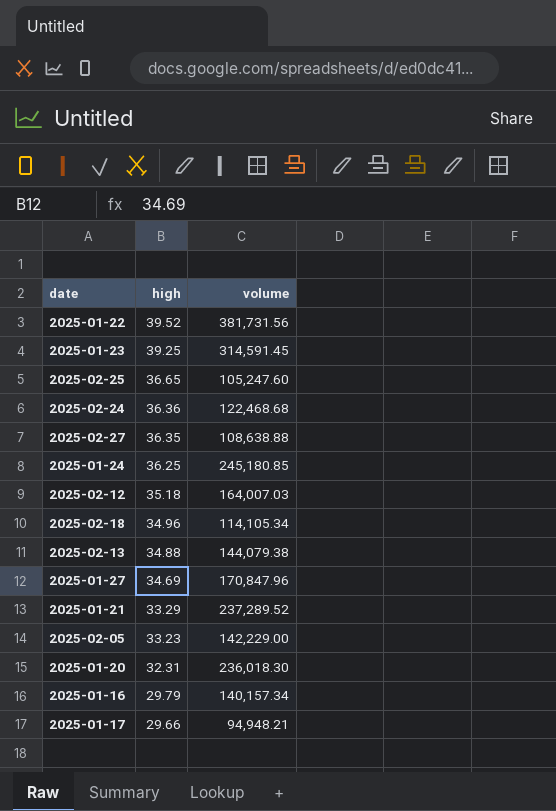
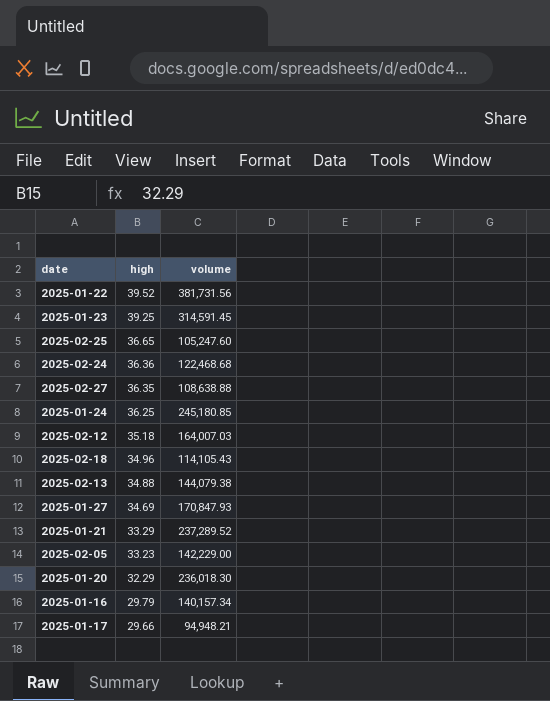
2025-02-18 | volume: 114,105.34 -> 114,105.43
2025-01-27 | volume: 170,847.96 -> 170,847.93
2025-01-20 | high: 32.31 -> 32.29

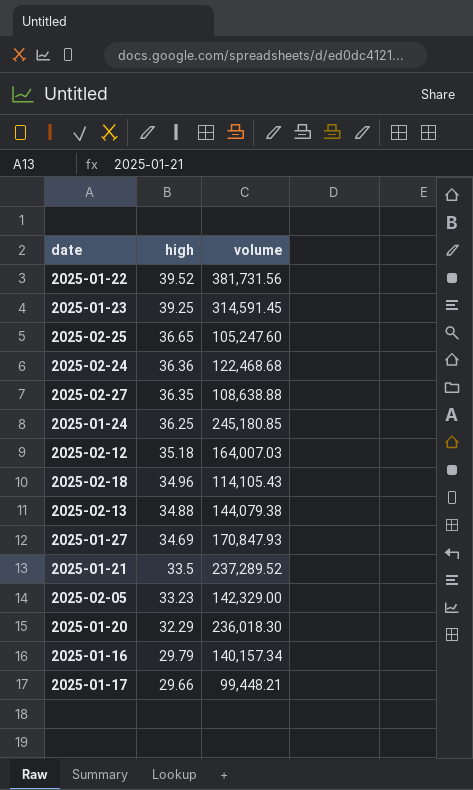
2025-01-21 | high: 33.29 -> 33.5
2025-02-05 | volume: 142,229.00 -> 142,329.00
2025-01-17 | volume: 94,948.21 -> 99,448.21

